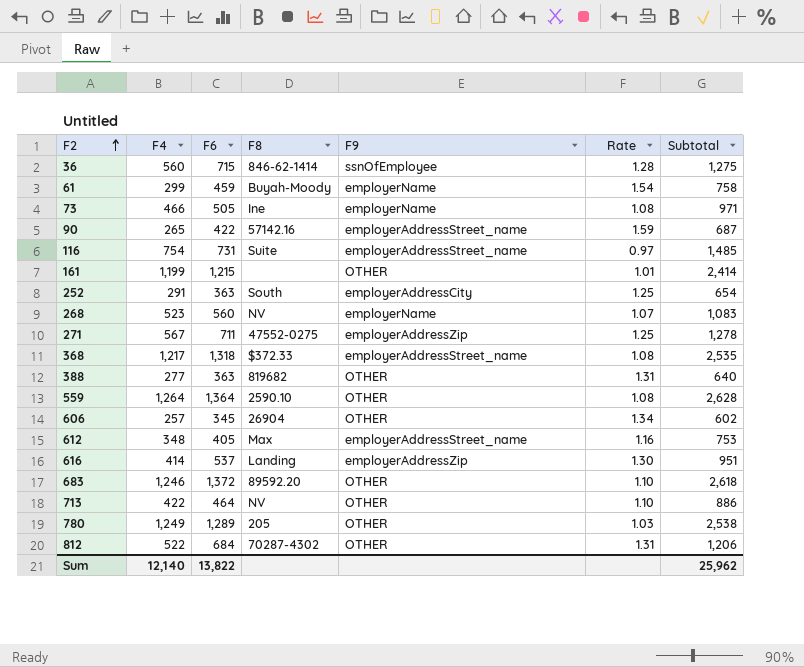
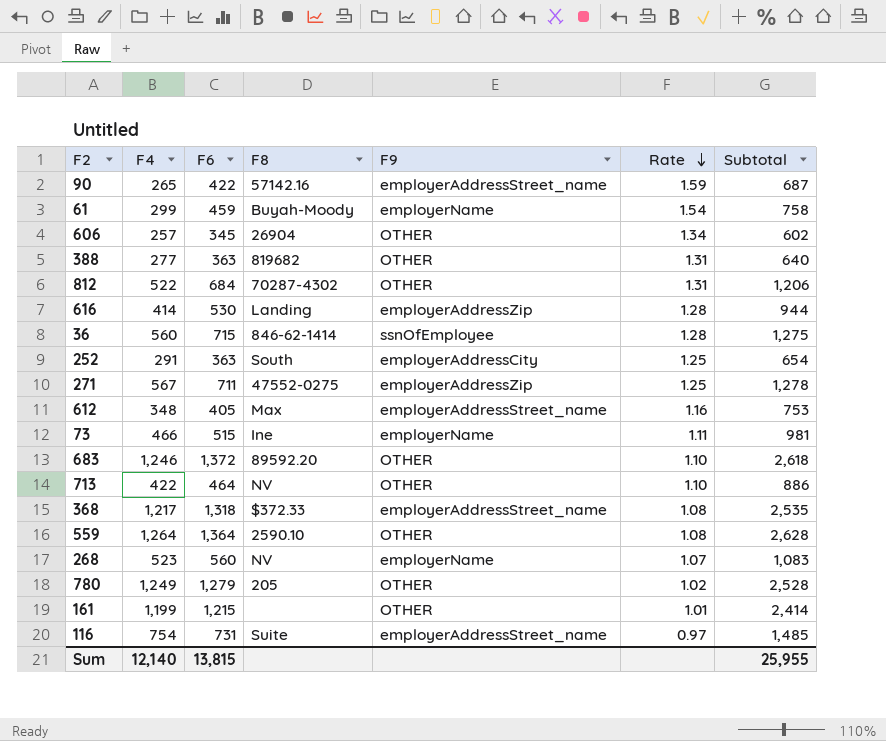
row order: F2 ascending -> Rate descending
616 | F6: 537 -> 530
616 | Rate: 1.30 -> 1.28
616 | Subtotal: 951 -> 944
73 | F6: 505 -> 515
73 | Rate: 1.08 -> 1.11
73 | Subtotal: 971 -> 981
780 | F6: 1,289 -> 1,279
780 | Rate: 1.03 -> 1.02
780 | Subtotal: 2,538 -> 2,528
Sum | F6: 13,822 -> 13,815
Sum | Subtotal: 25,962 -> 25,955

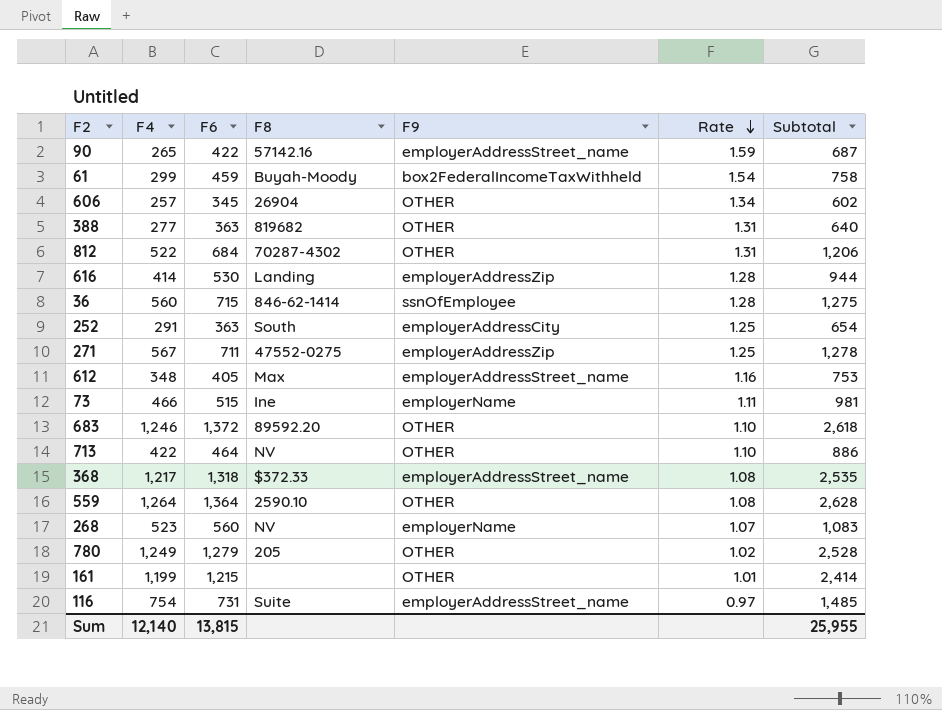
61 | F9: employerName -> box2FederalIncomeTaxWithheld

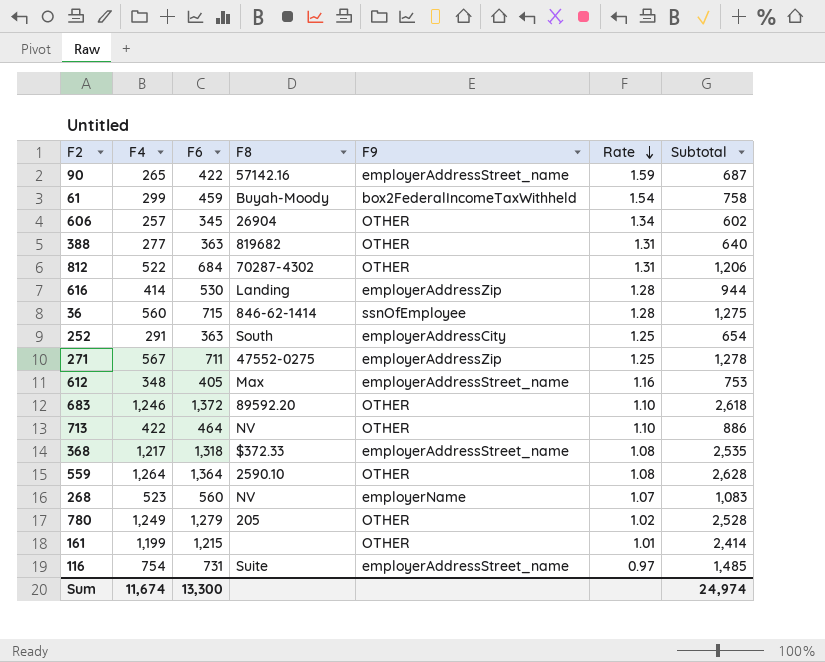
row 73: 466 | 515 | Ine | employerName | 1.11 | 981 -> none
Sum | F4: 12,140 -> 11,674
Sum | F6: 13,815 -> 13,300
Sum | Subtotal: 25,955 -> 24,974

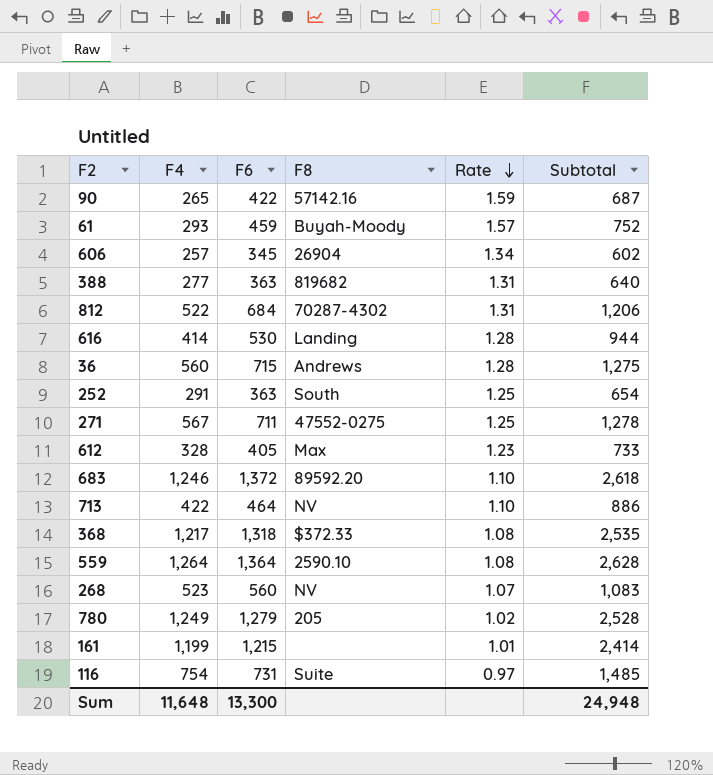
column F9 | position: 5 -> none
61 | F4: 299 -> 293
61 | Rate: 1.54 -> 1.57
61 | Subtotal: 758 -> 752
36 | F8: 846-62-1414 -> Andrews
612 | F4: 348 -> 328
612 | Rate: 1.16 -> 1.23
612 | Subtotal: 753 -> 733
Sum | F4: 11,674 -> 11,648
Sum | Subtotal: 24,974 -> 24,948

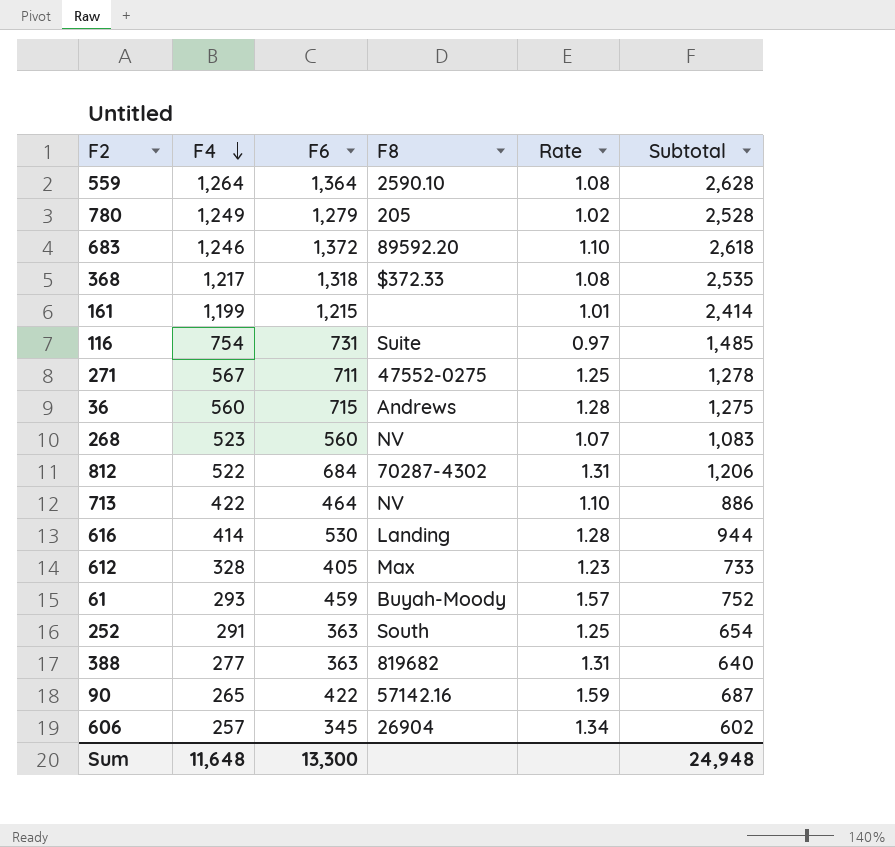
row order: Rate descending -> F4 descending

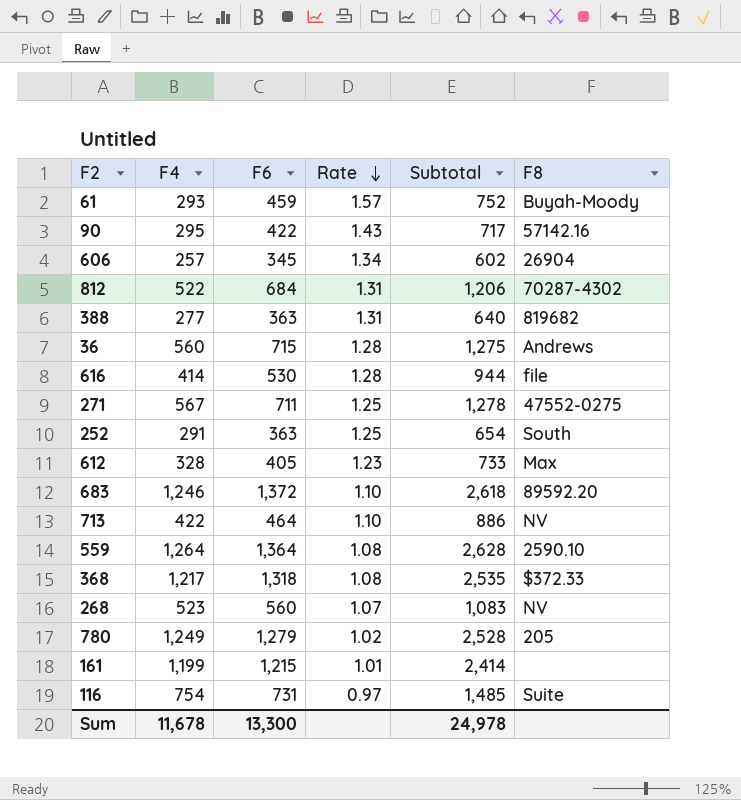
row order: F4 descending -> Rate descending
column F8 | position: 4 -> 6
90 | F4: 265 -> 295
90 | Rate: 1.59 -> 1.43
90 | Subtotal: 687 -> 717
616 | F8: Landing -> file
Sum | F4: 11,648 -> 11,678
Sum | Subtotal: 24,948 -> 24,978

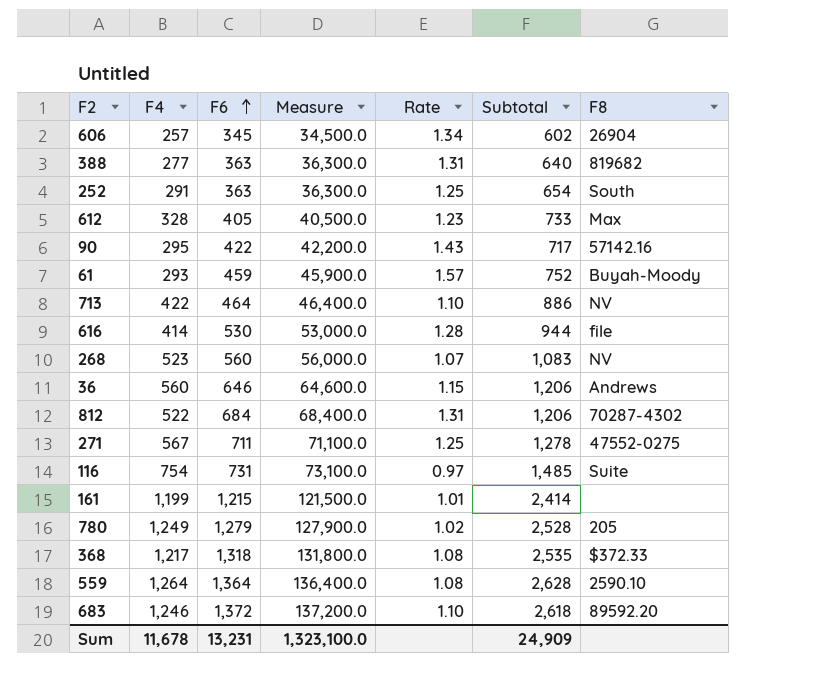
row order: Rate descending -> F6 ascending
column Measure | formula: none -> [F6] * 100
36 | F6: 715 -> 646
36 | Rate: 1.28 -> 1.15
36 | Subtotal: 1,275 -> 1,206
Sum | F6: 13,300 -> 13,231
Sum | Subtotal: 24,978 -> 24,909

